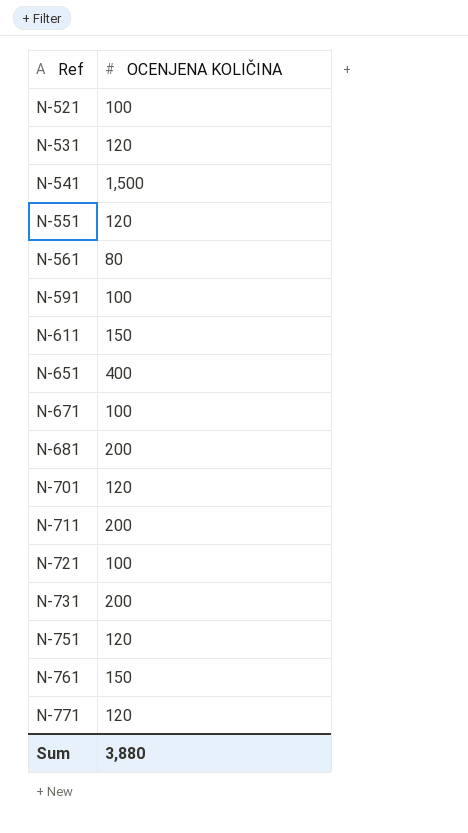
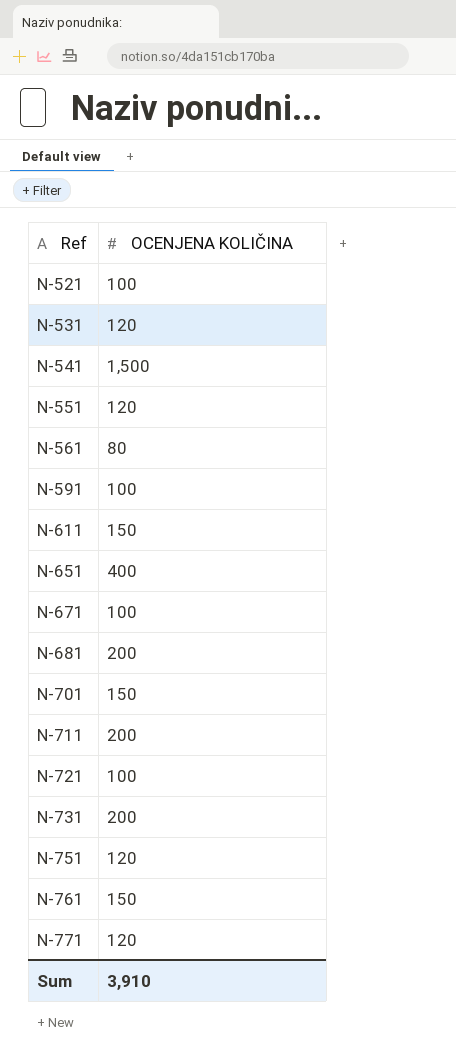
N-701 | OCENJENA KOLIČINA: 120 -> 150
Sum | OCENJENA KOLIČINA: 3,880 -> 3,910

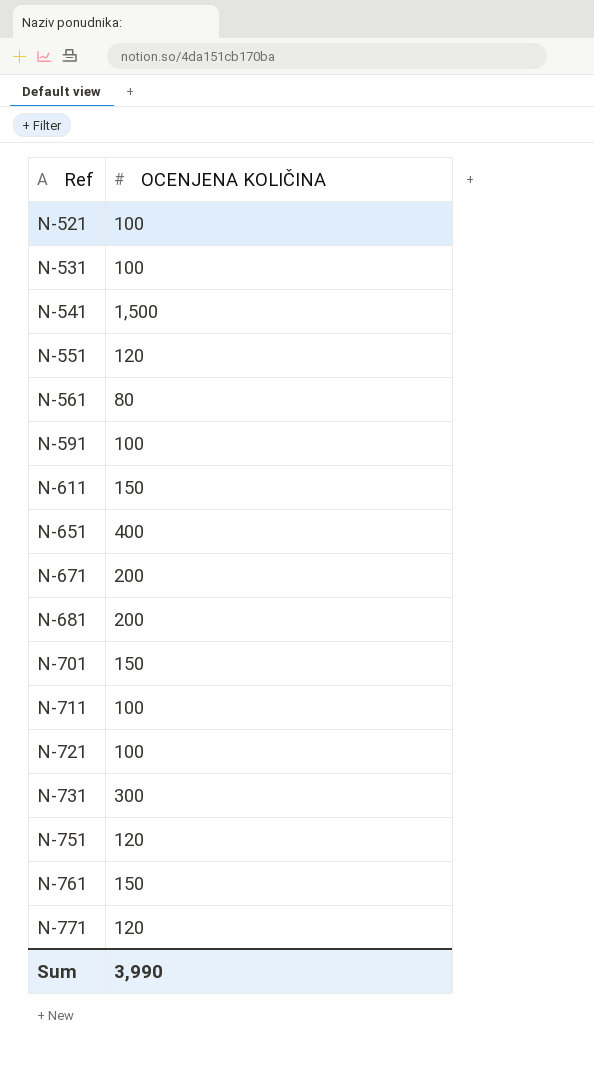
N-531 | OCENJENA KOLIČINA: 120 -> 100
N-671 | OCENJENA KOLIČINA: 100 -> 200
N-711 | OCENJENA KOLIČINA: 200 -> 100
N-731 | OCENJENA KOLIČINA: 200 -> 300
Sum | OCENJENA KOLIČINA: 3,910 -> 3,990

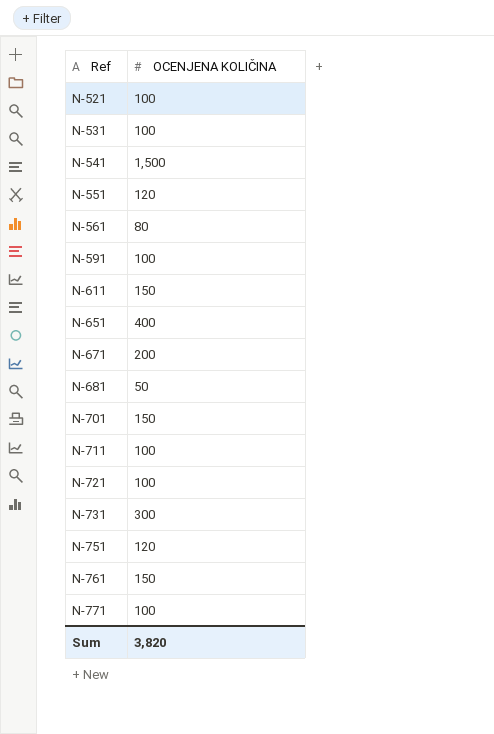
N-681 | OCENJENA KOLIČINA: 200 -> 50
N-771 | OCENJENA KOLIČINA: 120 -> 100
Sum | OCENJENA KOLIČINA: 3,990 -> 3,820

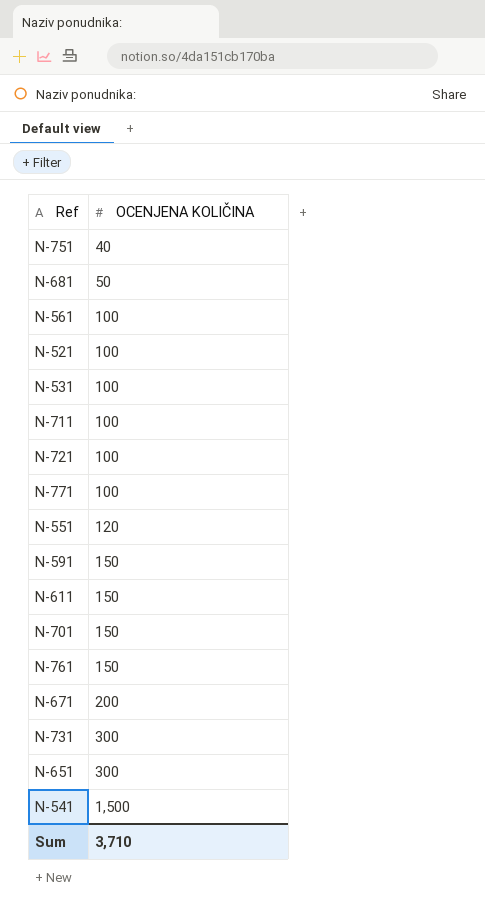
row order: Ref ascending -> OCENJENA KOLIČINA ascending
N-751 | OCENJENA KOLIČINA: 120 -> 40
N-561 | OCENJENA KOLIČINA: 80 -> 100
N-591 | OCENJENA KOLIČINA: 100 -> 150
N-651 | OCENJENA KOLIČINA: 400 -> 300
Sum | OCENJENA KOLIČINA: 3,820 -> 3,710

